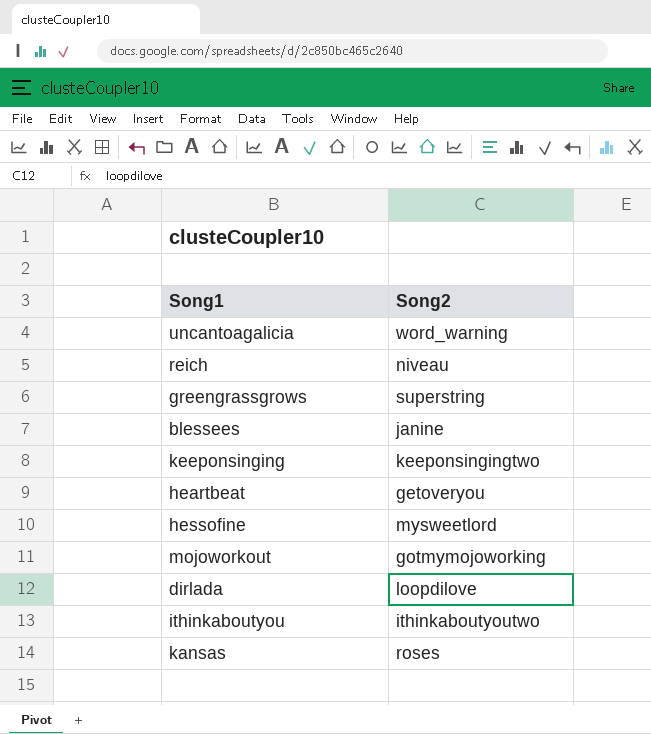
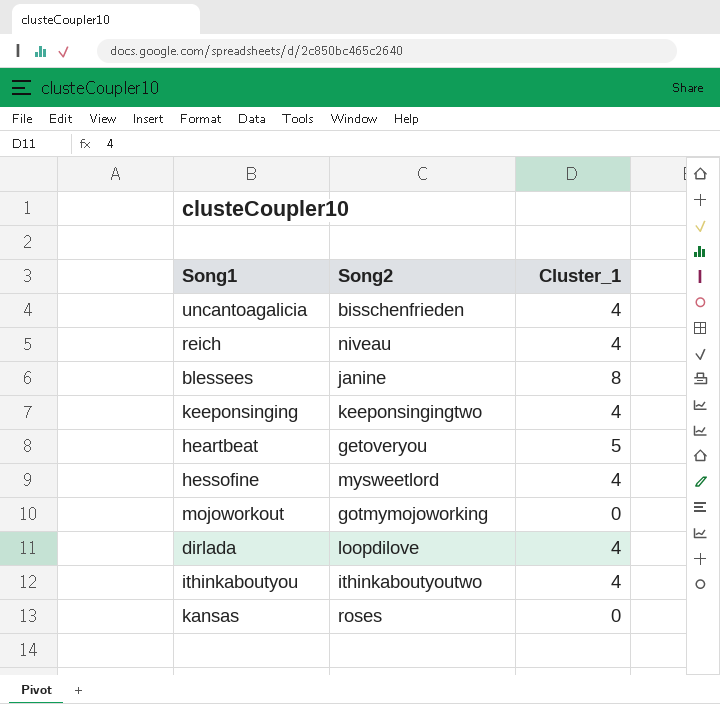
column Cluster_1 | position: none -> 3
row greengrassgrows: superstring -> none
uncantoagalicia | Song2: word_warning -> bisschenfrieden

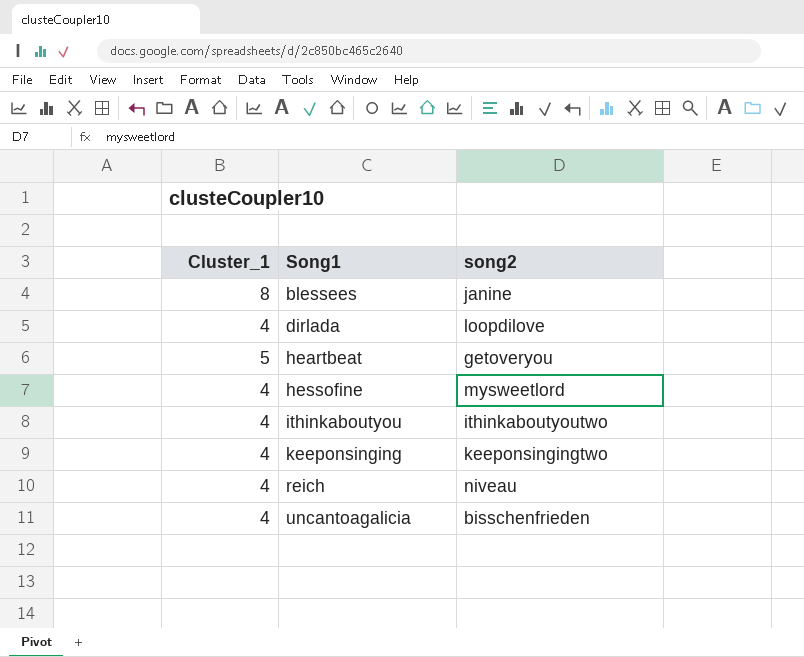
row order: none -> Song1 ascending
column Cluster_1 | position: 3 -> 1
column name: Song2 -> song2
row mojoworkout: gotmymojoworking | 0 -> none
row kansas: roses | 0 -> none

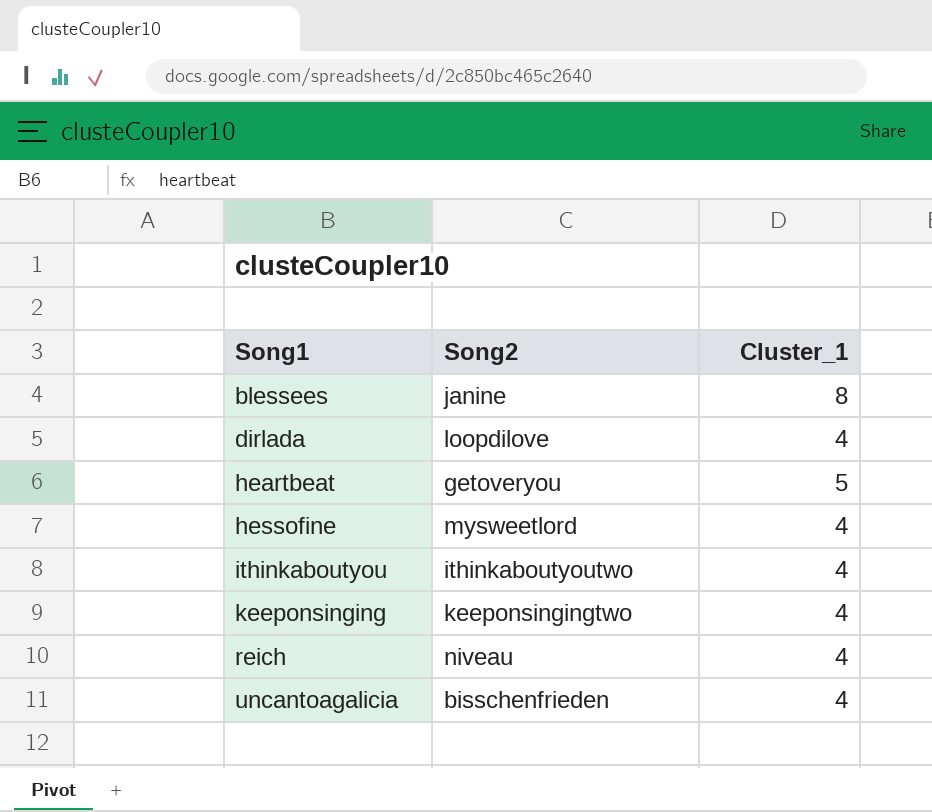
column name: song2 -> Song2
column Cluster_1 | position: 1 -> 3

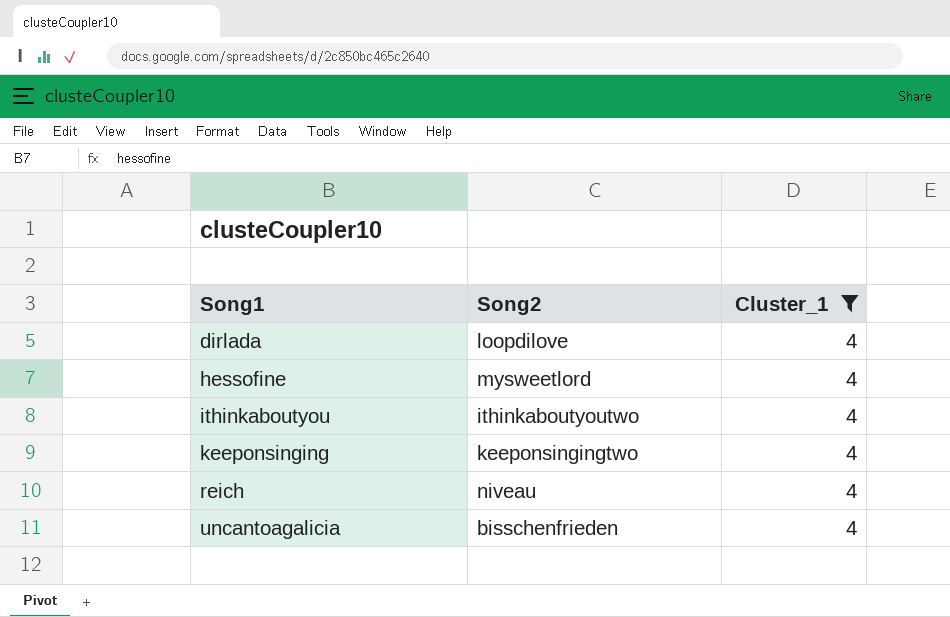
filter: none -> Cluster_1 = 4

